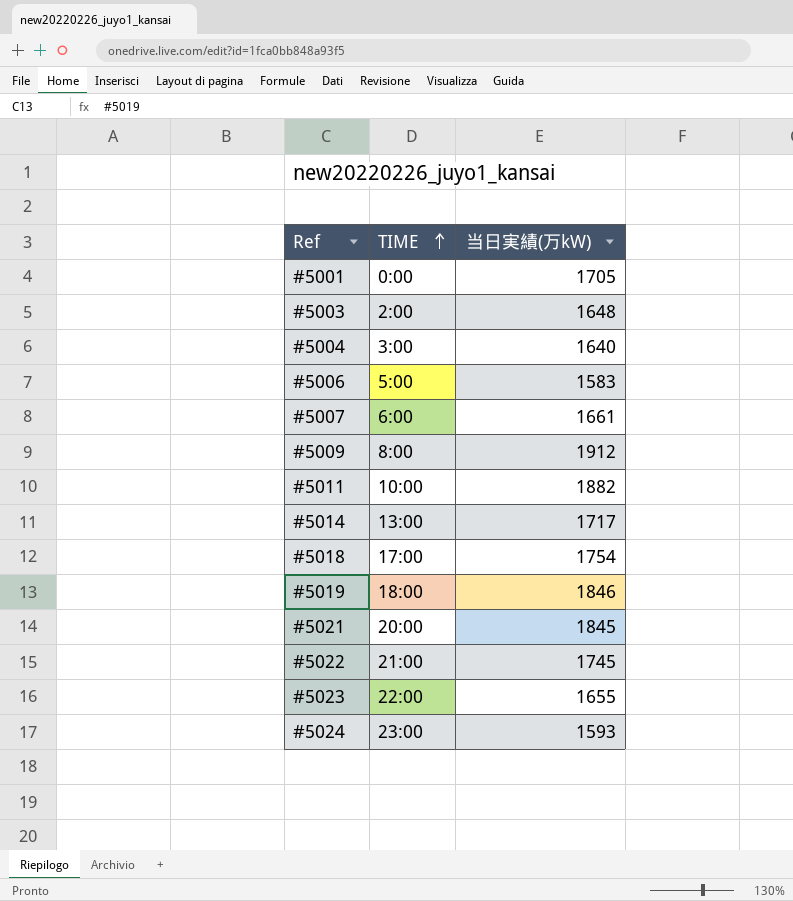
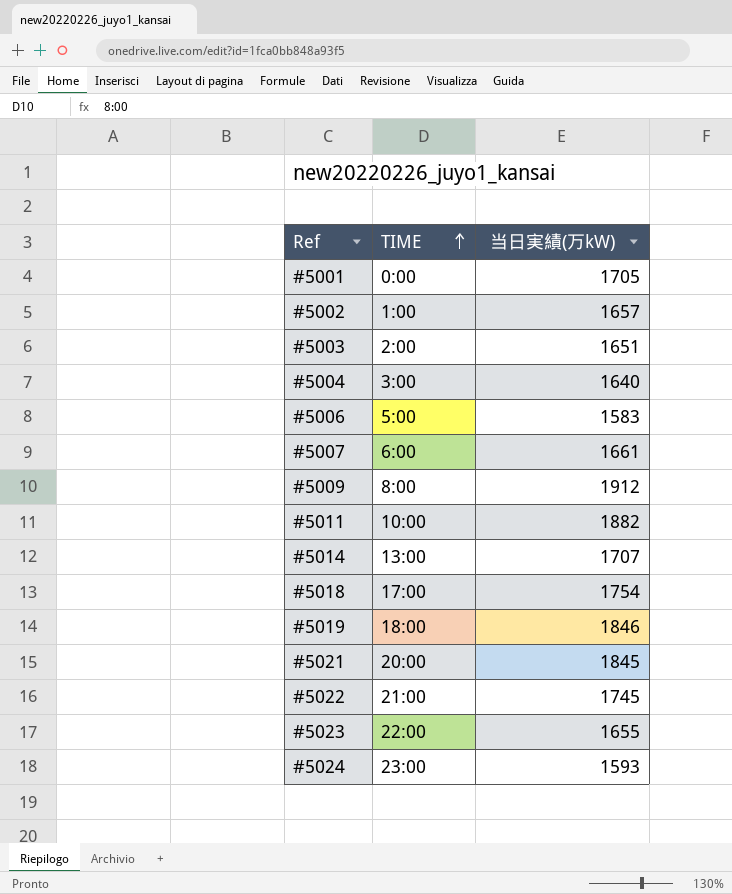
row #5002: none -> 1:00 | 1657
#5003 | 当日実績(万kW): 1648 -> 1651
#5014 | 当日実績(万kW): 1717 -> 1707

